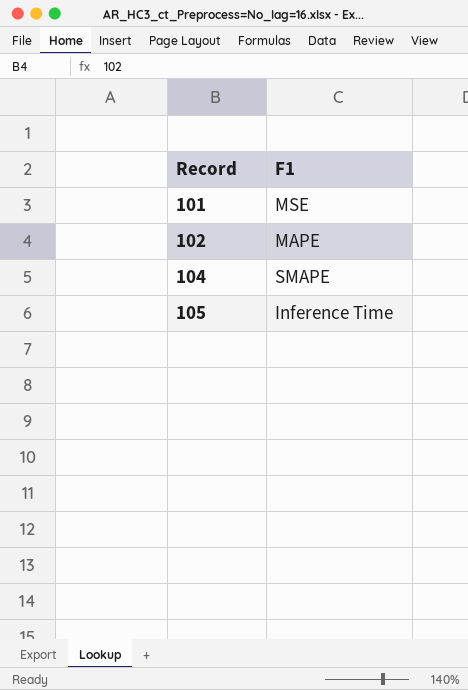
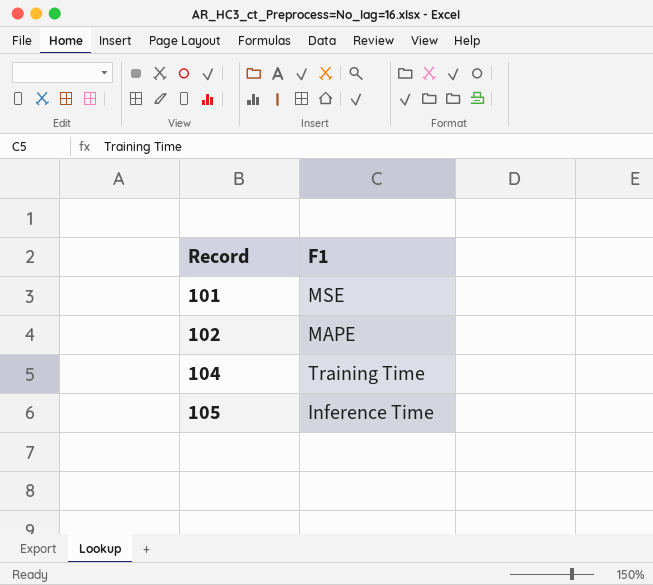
104 | F1: SMAPE -> Training Time

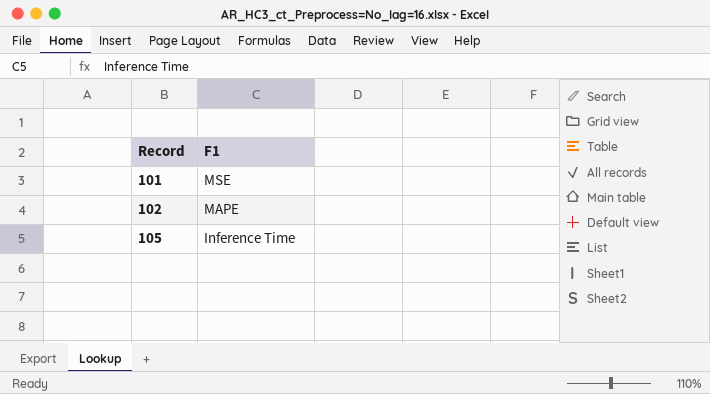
row 104: Training Time -> none

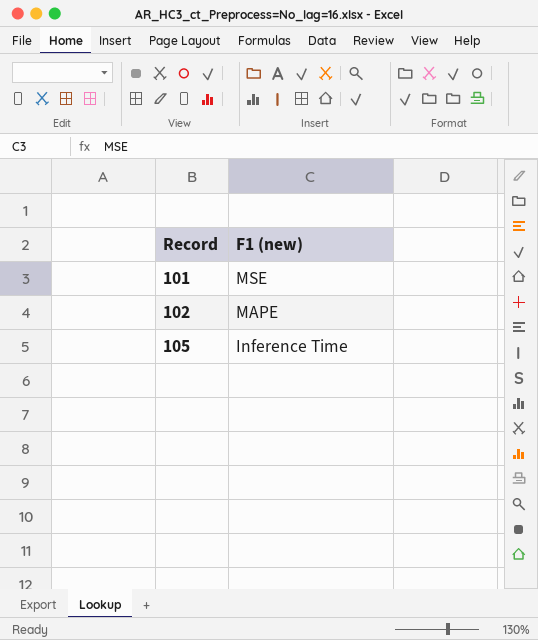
column name: F1 -> F1 (new)

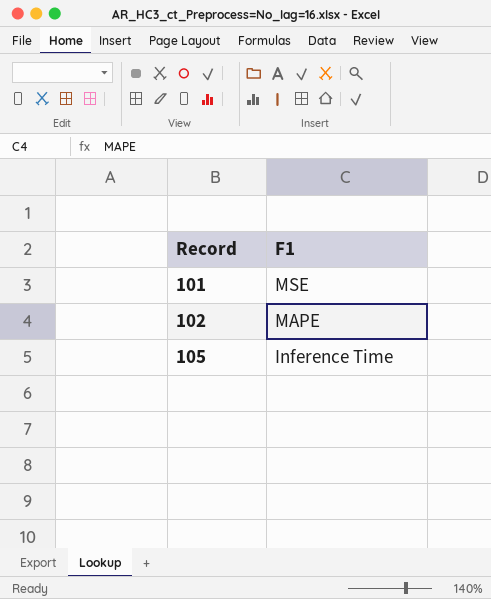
column name: F1 (new) -> F1

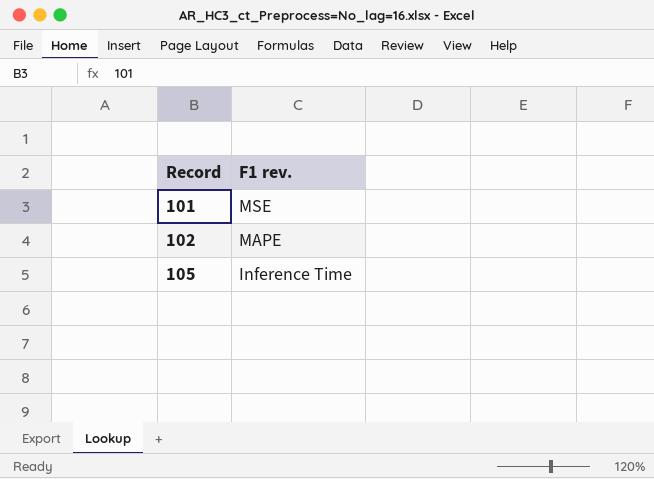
column name: F1 -> F1 rev.

